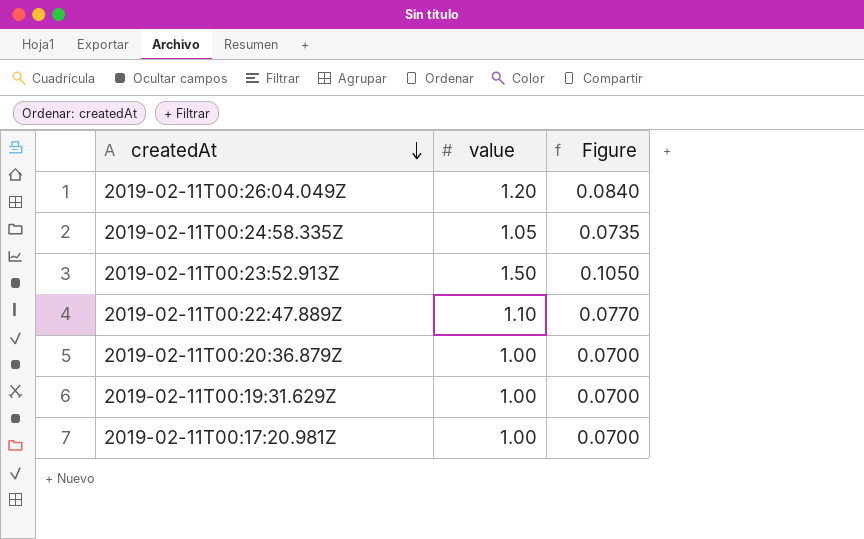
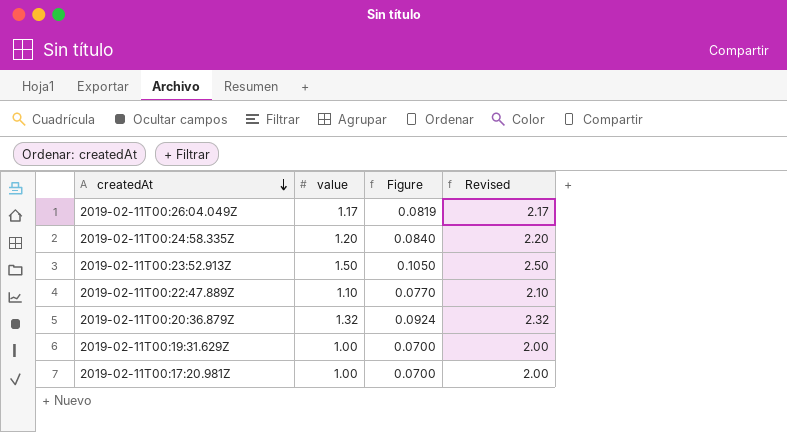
column Revised | formula: none -> [value] + 1
2019-02-11T00:26:04.049Z | value: 1.20 -> 1.17
2019-02-11T00:26:04.049Z | Figure: 0.0840 -> 0.0819
2019-02-11T00:24:58.335Z | value: 1.05 -> 1.20
2019-02-11T00:24:58.335Z | Figure: 0.0735 -> 0.0840
2019-02-11T00:20:36.879Z | value: 1.00 -> 1.32
2019-02-11T00:20:36.879Z | Figure: 0.0700 -> 0.0924

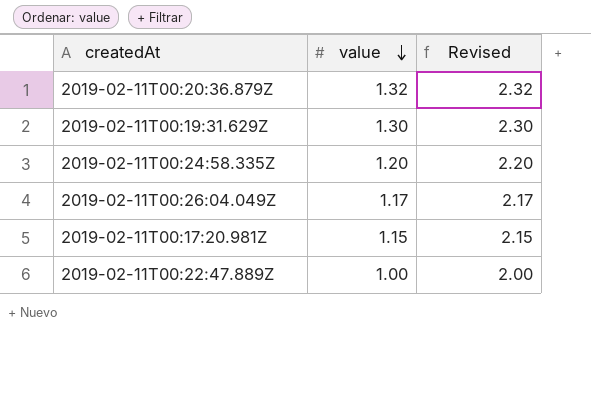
row order: createdAt descending -> value descending
column Figure | formula: [value] * 0.07 -> none
row 2019-02-11T00:23:52.913Z: 1.50 | 0.1050 | 2.50 -> none
2019-02-11T00:19:31.629Z | value: 1.00 -> 1.30
2019-02-11T00:19:31.629Z | Revised: 2.00 -> 2.30
2019-02-11T00:17:20.981Z | value: 1.00 -> 1.15
2019-02-11T00:17:20.981Z | Revised: 2.00 -> 2.15
2019-02-11T00:22:47.889Z | value: 1.10 -> 1.00
2019-02-11T00:22:47.889Z | Revised: 2.10 -> 2.00

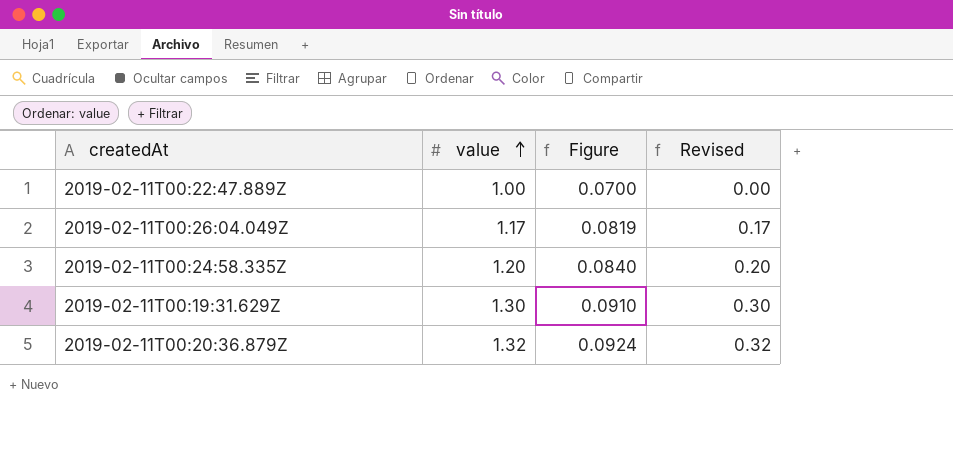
row order: value descending -> value ascending
column Figure | formula: none -> [value] * 0.07
column Revised | formula: [value] + 1 -> [value] - 1
row 2019-02-11T00:17:20.981Z: 1.15 | 2.15 -> none

